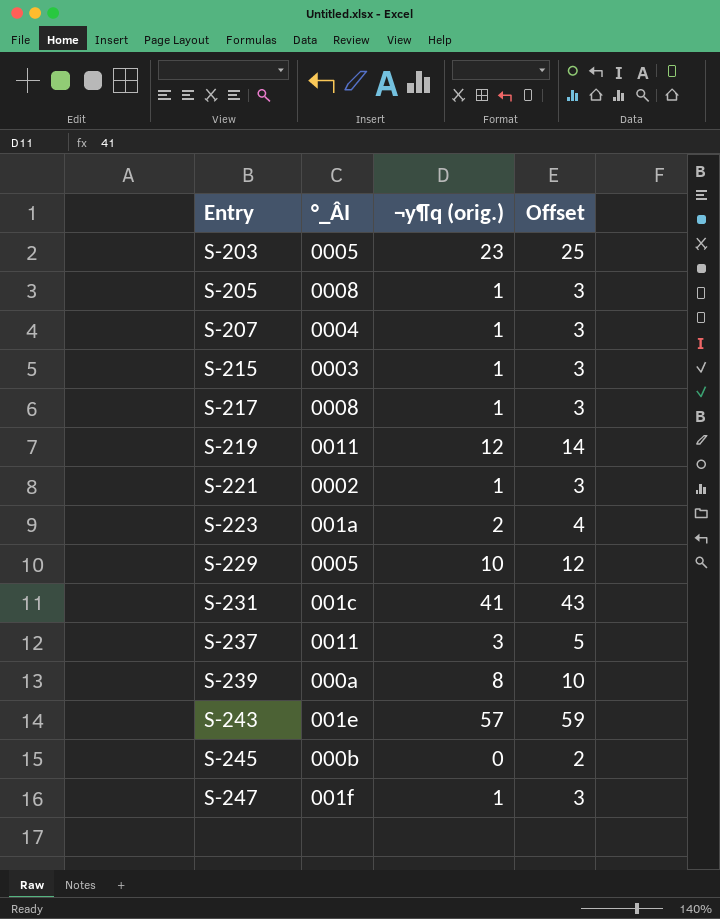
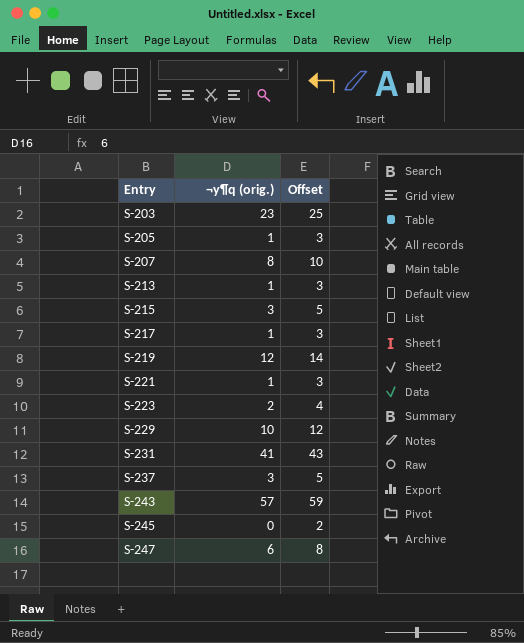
column °_ÂI | position: 2 -> none
row S-239: 000a | 8 | 10 -> none
S-207 | ¬y¶q (orig.): 1 -> 8
S-207 | Offset: 3 -> 10
row S-213: none -> 1 | 3
S-215 | ¬y¶q (orig.): 1 -> 3
S-215 | Offset: 3 -> 5
S-247 | ¬y¶q (orig.): 1 -> 6
S-247 | Offset: 3 -> 8

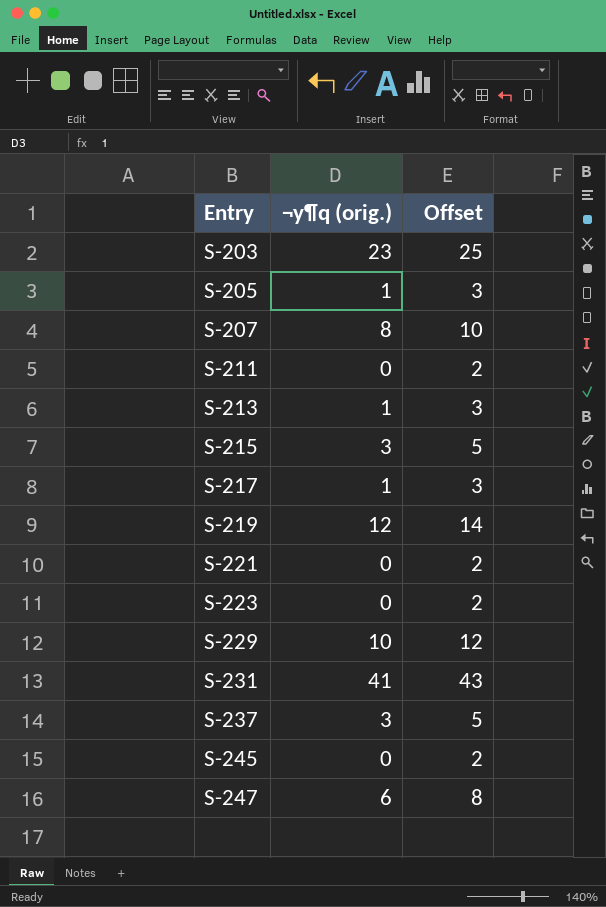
row S-243: 57 | 59 -> none
row S-211: none -> 0 | 2
S-221 | ¬y¶q (orig.): 1 -> 0
S-221 | Offset: 3 -> 2
S-223 | ¬y¶q (orig.): 2 -> 0
S-223 | Offset: 4 -> 2

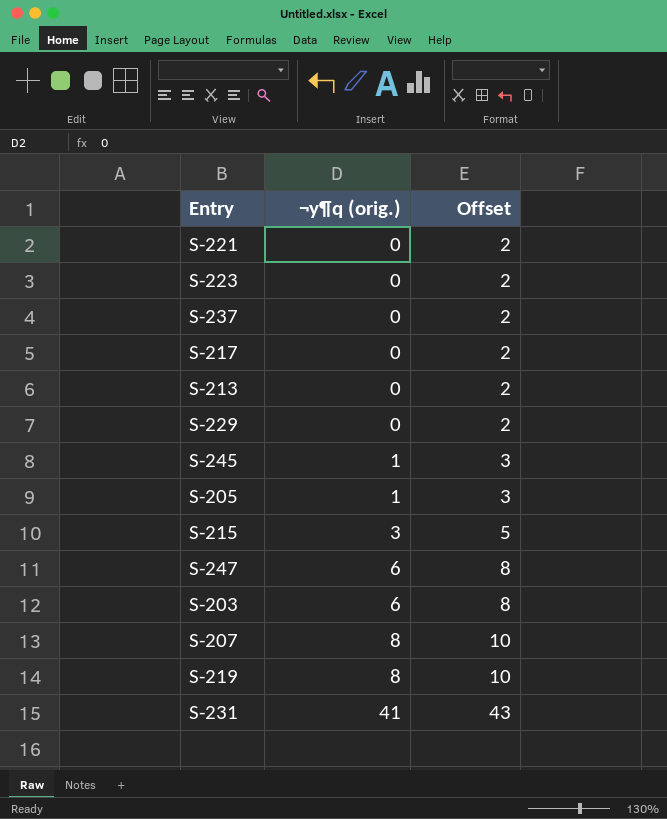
row order: Entry ascending -> ¬y¶q (orig.) ascending
row S-211: 0 | 2 -> none
S-237 | ¬y¶q (orig.): 3 -> 0
S-237 | Offset: 5 -> 2
S-217 | ¬y¶q (orig.): 1 -> 0
S-217 | Offset: 3 -> 2
S-213 | ¬y¶q (orig.): 1 -> 0
S-213 | Offset: 3 -> 2
S-229 | ¬y¶q (orig.): 10 -> 0
S-229 | Offset: 12 -> 2
S-245 | ¬y¶q (orig.): 0 -> 1
S-245 | Offset: 2 -> 3
S-203 | ¬y¶q (orig.): 23 -> 6
S-203 | Offset: 25 -> 8
S-219 | ¬y¶q (orig.): 12 -> 8
S-219 | Offset: 14 -> 10

